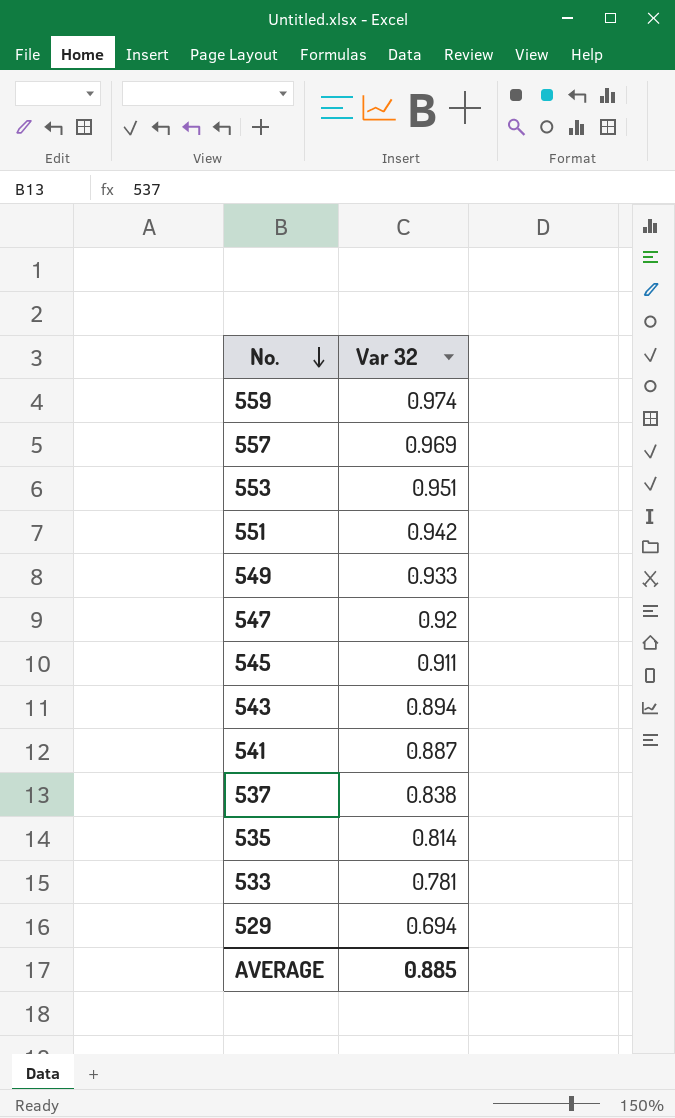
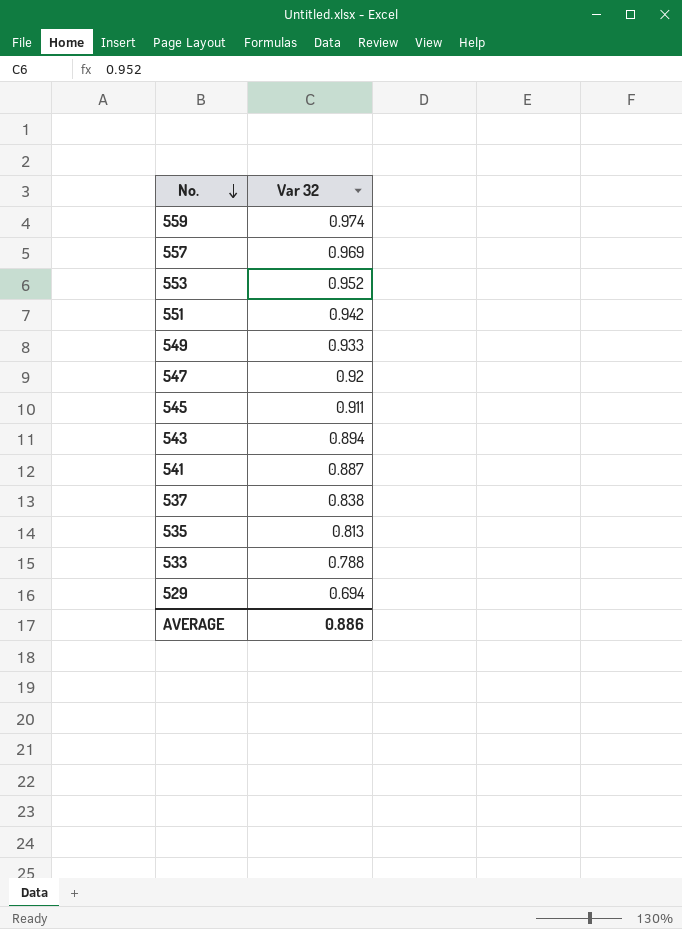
553 | Var 32: 0.951 -> 0.952
535 | Var 32: 0.814 -> 0.813
533 | Var 32: 0.781 -> 0.788
AVERAGE | Var 32: 0.885 -> 0.886

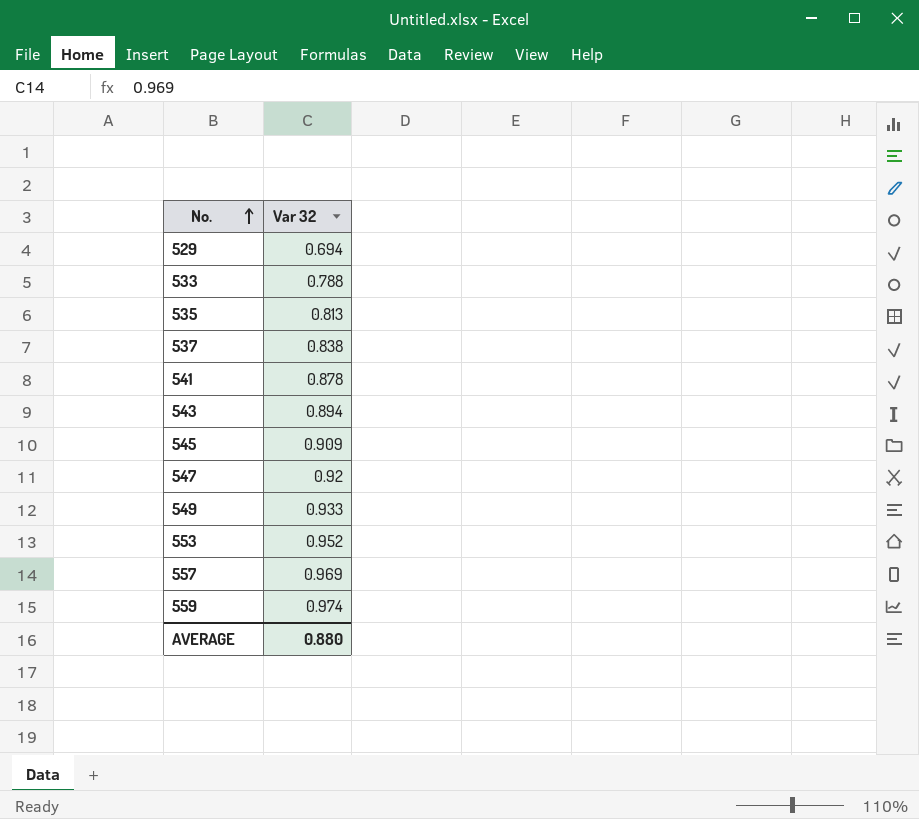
row order: No. descending -> No. ascending
row 551: 0.942 -> none
541 | Var 32: 0.887 -> 0.878
545 | Var 32: 0.911 -> 0.909
AVERAGE | Var 32: 0.886 -> 0.880

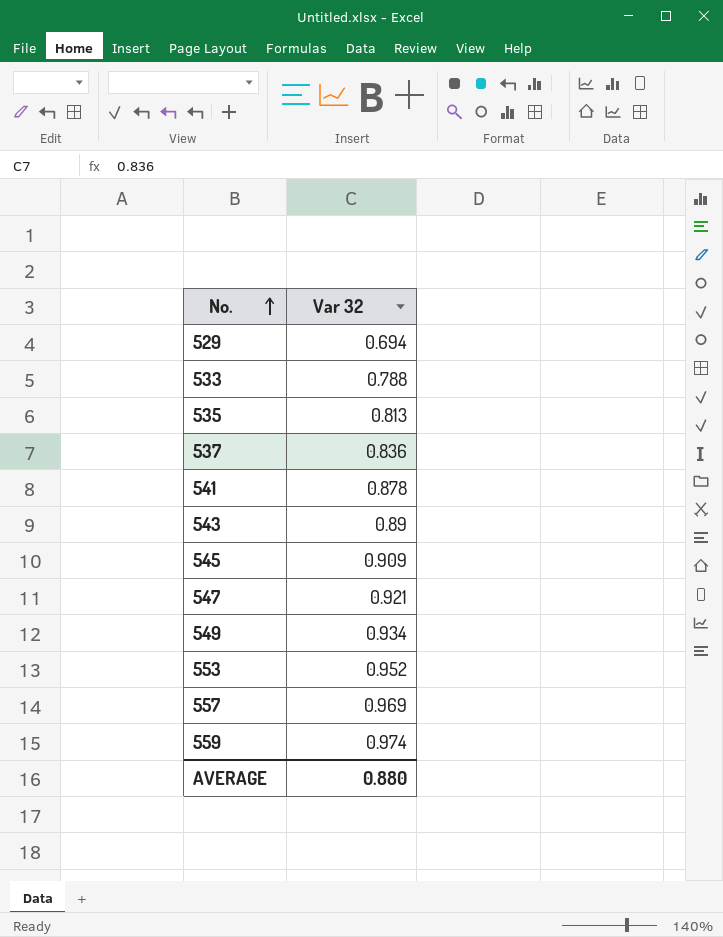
537 | Var 32: 0.838 -> 0.836
543 | Var 32: 0.894 -> 0.89
547 | Var 32: 0.92 -> 0.921
549 | Var 32: 0.933 -> 0.934

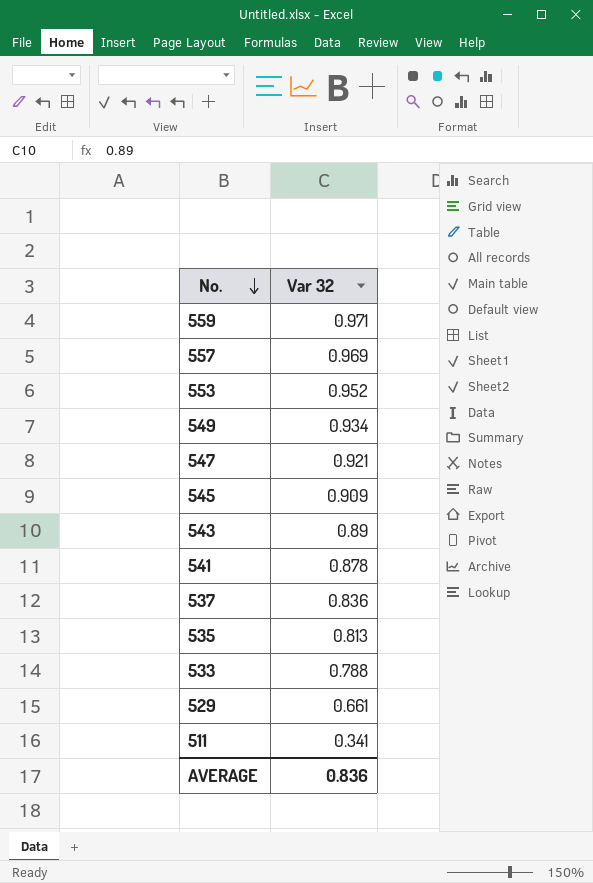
row order: No. ascending -> No. descending
559 | Var 32: 0.974 -> 0.971
529 | Var 32: 0.694 -> 0.661
row 511: none -> 0.341
AVERAGE | Var 32: 0.880 -> 0.836

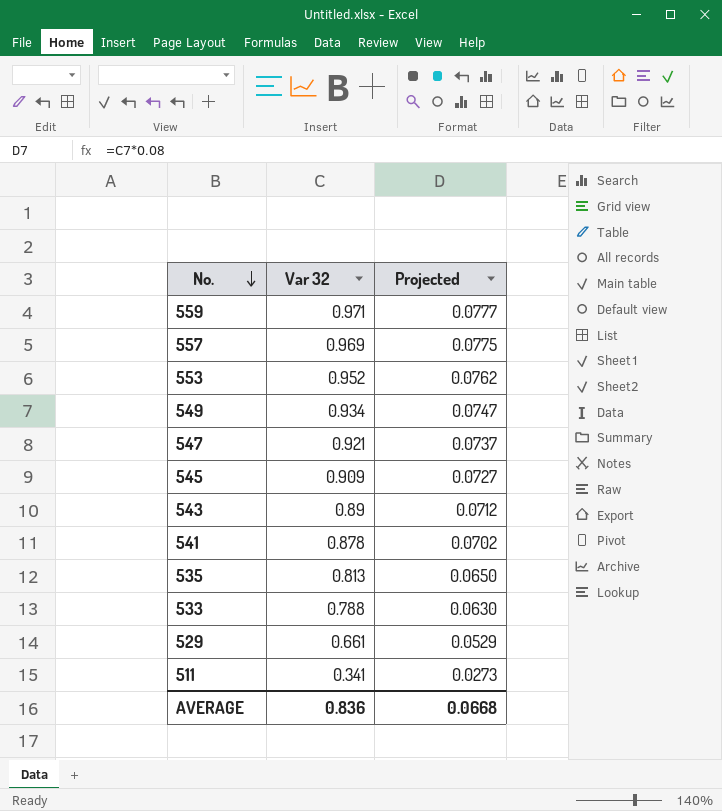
column Projected | formula: none -> [Var 32] * 0.08
row 537: 0.836 -> none

